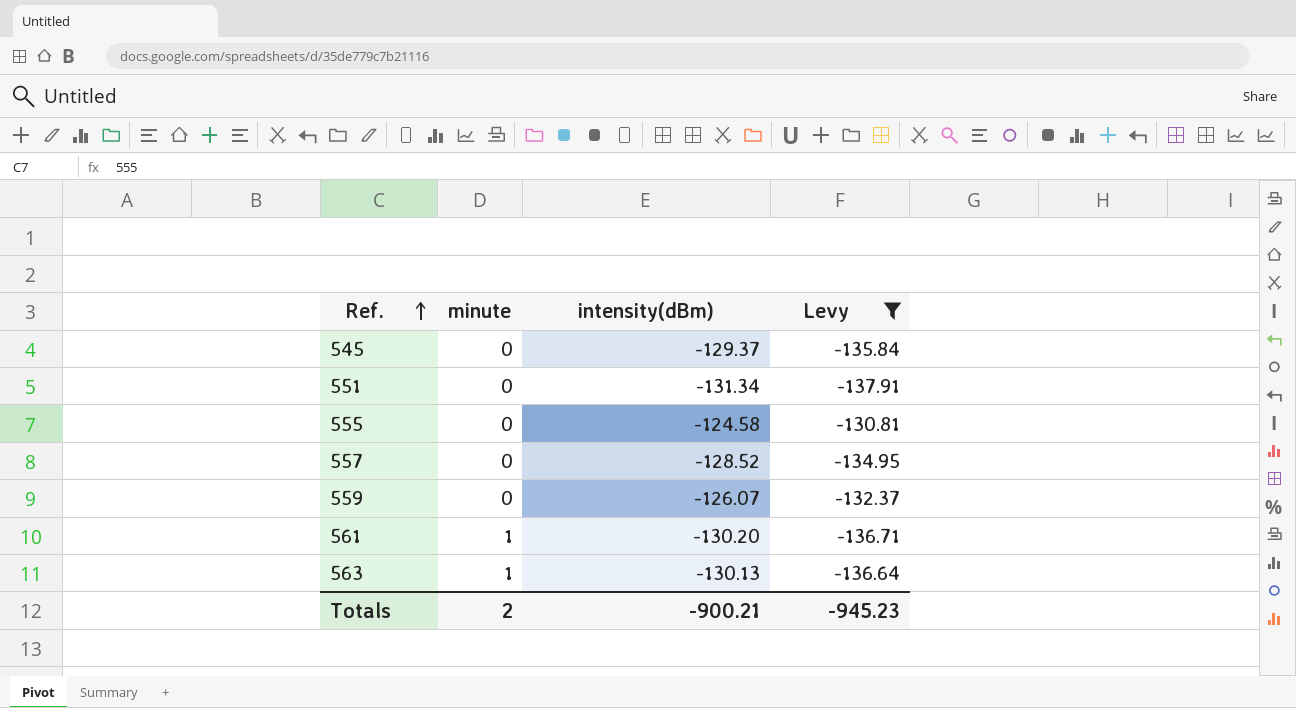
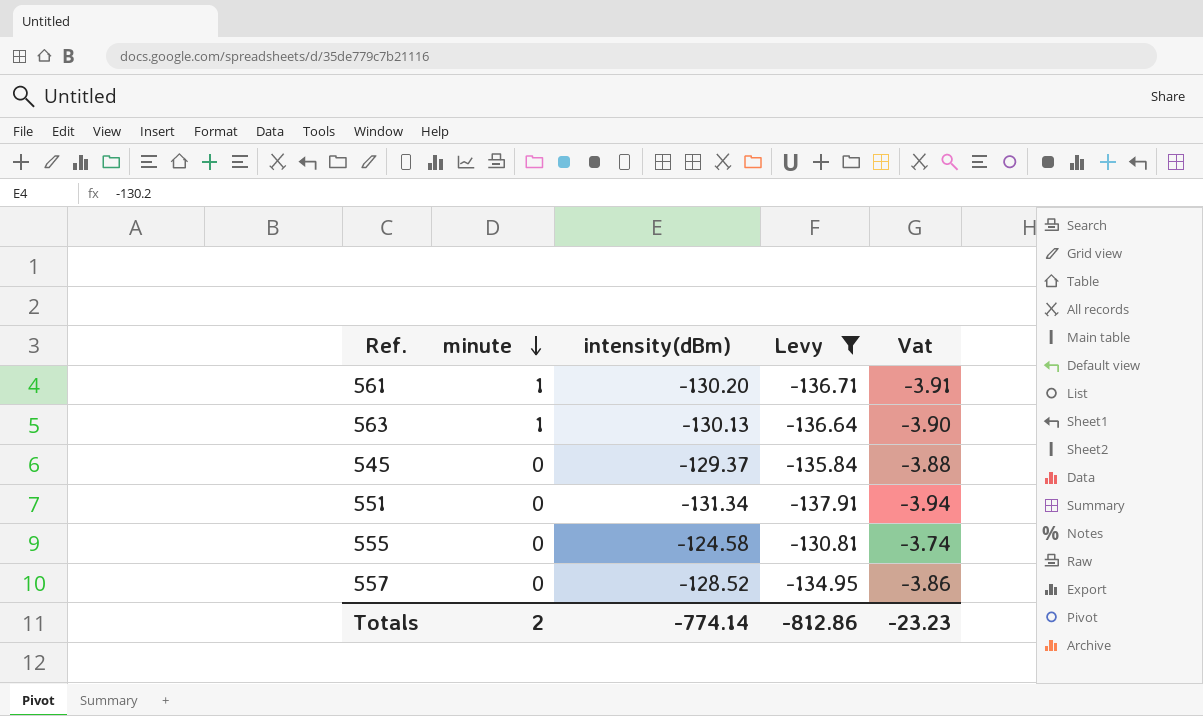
row order: Ref. ascending -> minute descending
column Vat | formula: none -> [intensity(dBm)] * 0.03
row 559: 0 | -126.07 | -132.37 -> none
Totals | intensity(dBm): -900.21 -> -774.14
Totals | Levy: -945.23 -> -812.86

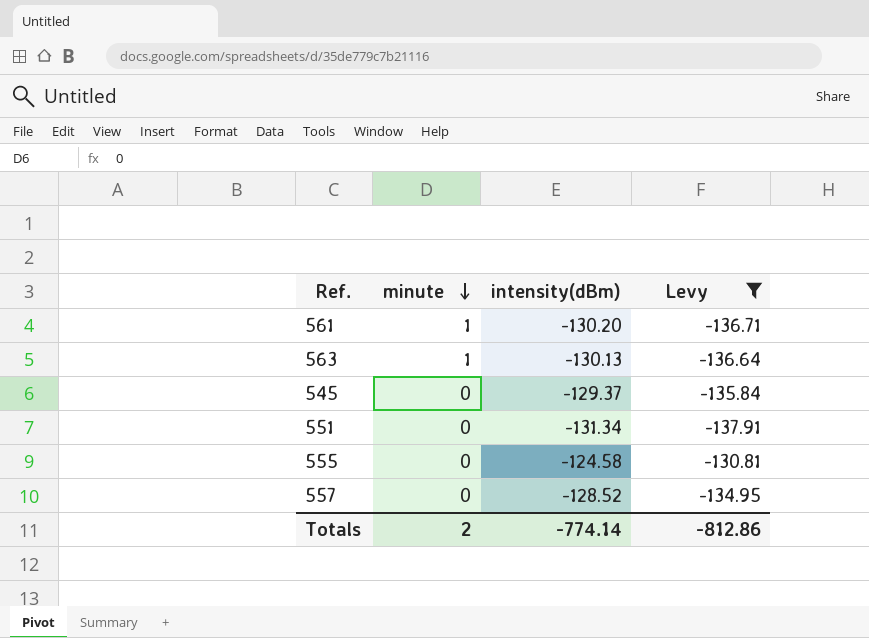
column Vat | formula: [intensity(dBm)] * 0.03 -> none

